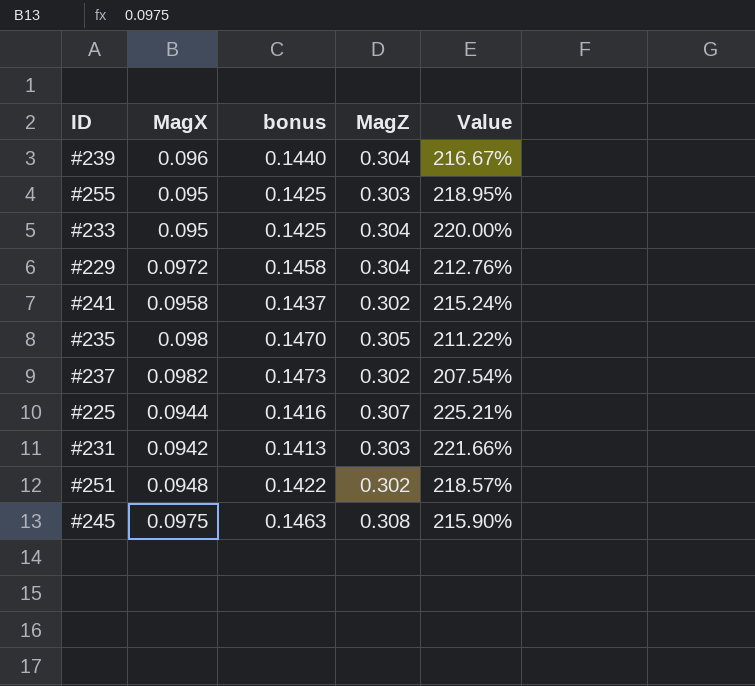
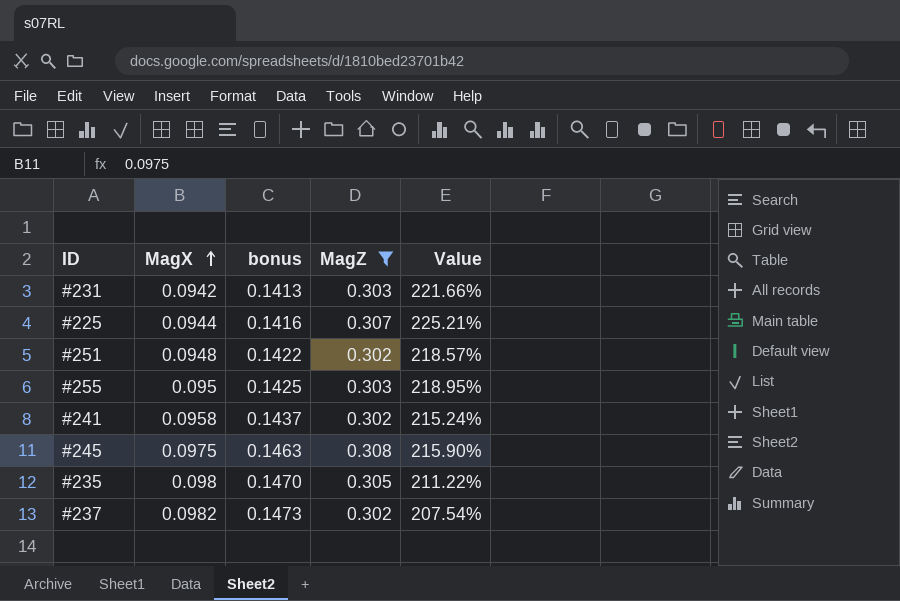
filter: none -> MagZ != 0.304
row order: none -> MagX ascending

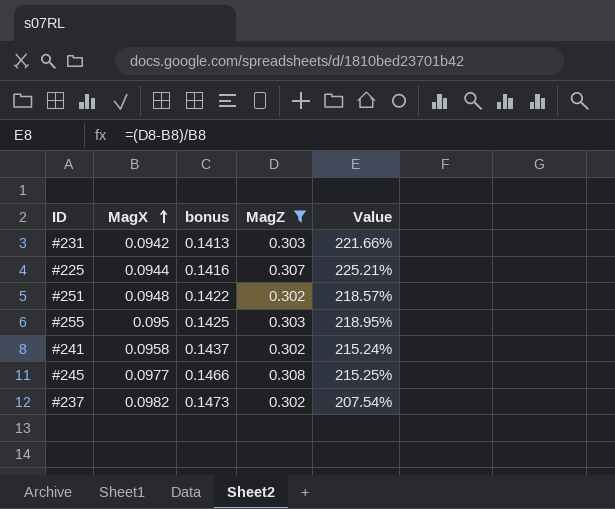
row #235: 0.098 | 0.1470 | 0.305 | 211.22% -> none
#245 | MagX: 0.0975 -> 0.0977
#245 | bonus: 0.1463 -> 0.1466
#245 | Value: 215.90% -> 215.25%

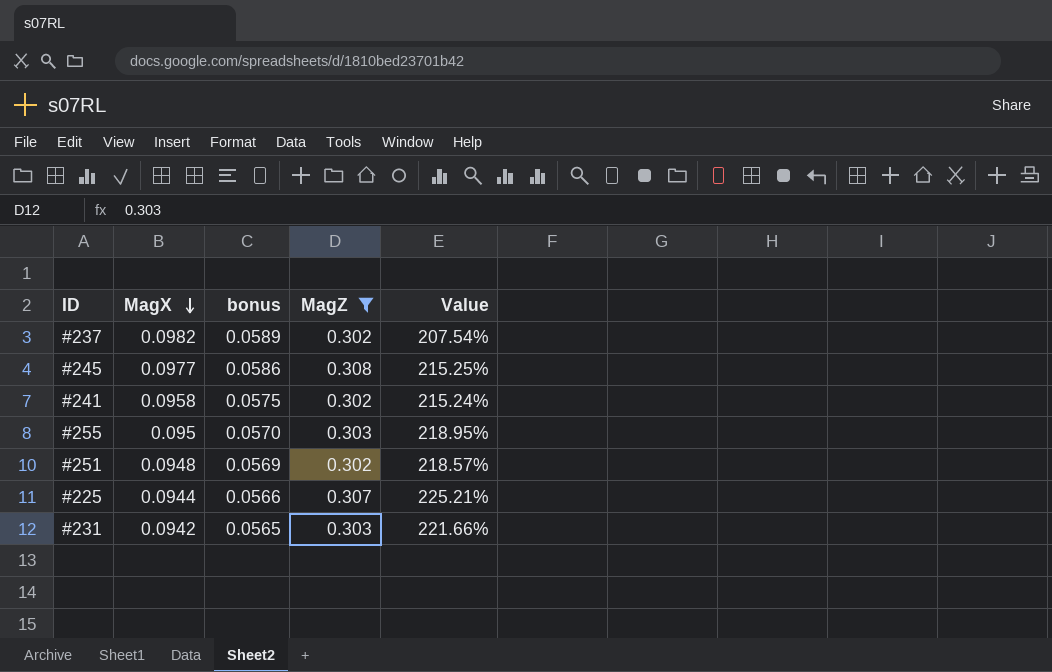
row order: MagX ascending -> MagX descending
column bonus | formula: [MagX] * 1.5 -> [MagX] * 0.6

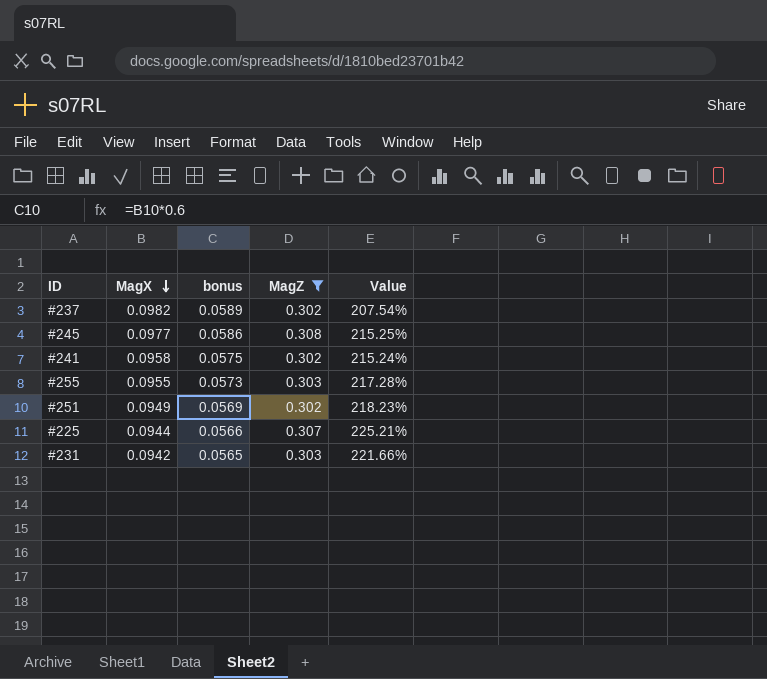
#255 | MagX: 0.095 -> 0.0955
#255 | bonus: 0.0570 -> 0.0573
#255 | Value: 218.95% -> 217.28%
#251 | MagX: 0.0948 -> 0.0949
#251 | Value: 218.57% -> 218.23%

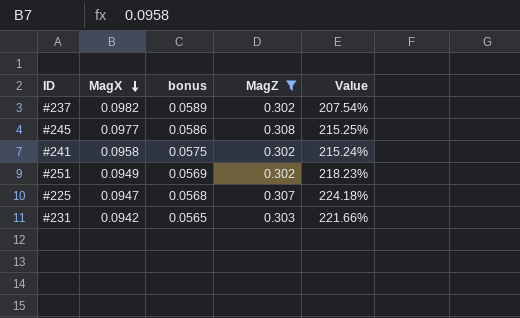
row #255: 0.0955 | 0.0573 | 0.303 | 217.28% -> none
#225 | MagX: 0.0944 -> 0.0947
#225 | bonus: 0.0566 -> 0.0568
#225 | Value: 225.21% -> 224.18%

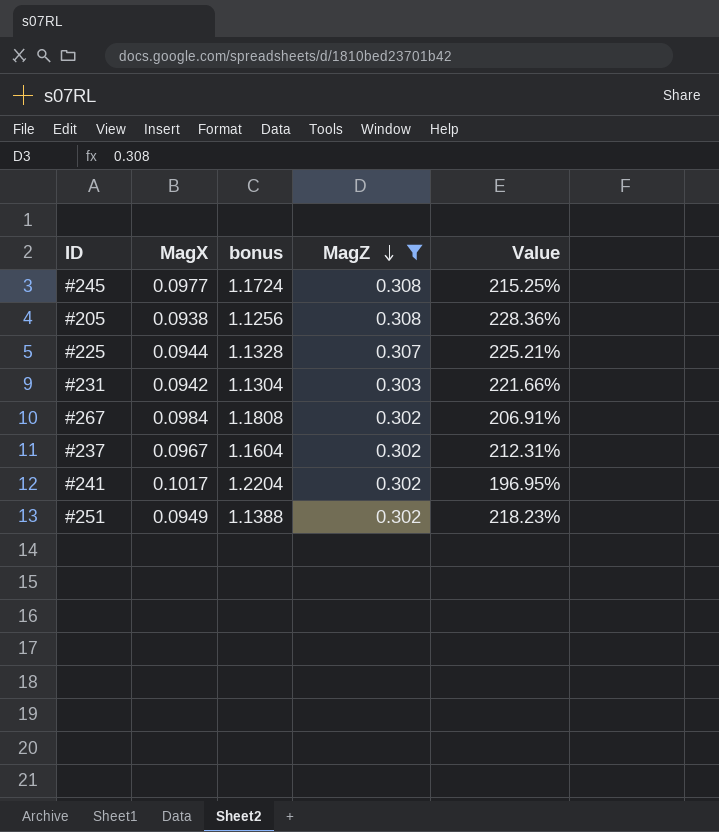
row order: MagX descending -> MagZ descending
column bonus | formula: [MagX] * 0.6 -> [MagX] * 12
row #205: none -> 0.0938 | 1.1256 | 0.308 | 228.36%
#225 | MagX: 0.0947 -> 0.0944
#225 | Value: 224.18% -> 225.21%
row #267: none -> 0.0984 | 1.1808 | 0.302 | 206.91%
#237 | MagX: 0.0982 -> 0.0967
#237 | Value: 207.54% -> 212.31%
#241 | MagX: 0.0958 -> 0.1017
#241 | Value: 215.24% -> 196.95%

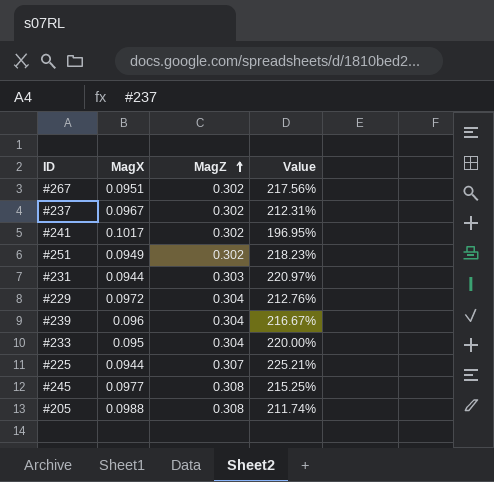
filter: MagZ != 0.304 -> none
row order: MagZ descending -> MagZ ascending
column bonus | formula: [MagX] * 12 -> none
#267 | MagX: 0.0984 -> 0.0951
#267 | Value: 206.91% -> 217.56%
#231 | MagX: 0.0942 -> 0.0944
#231 | Value: 221.66% -> 220.97%
#205 | MagX: 0.0938 -> 0.0988
#205 | Value: 228.36% -> 211.74%

